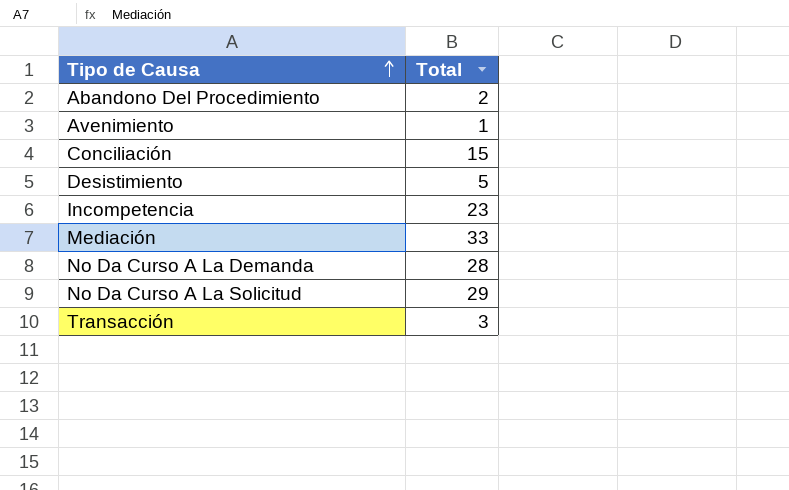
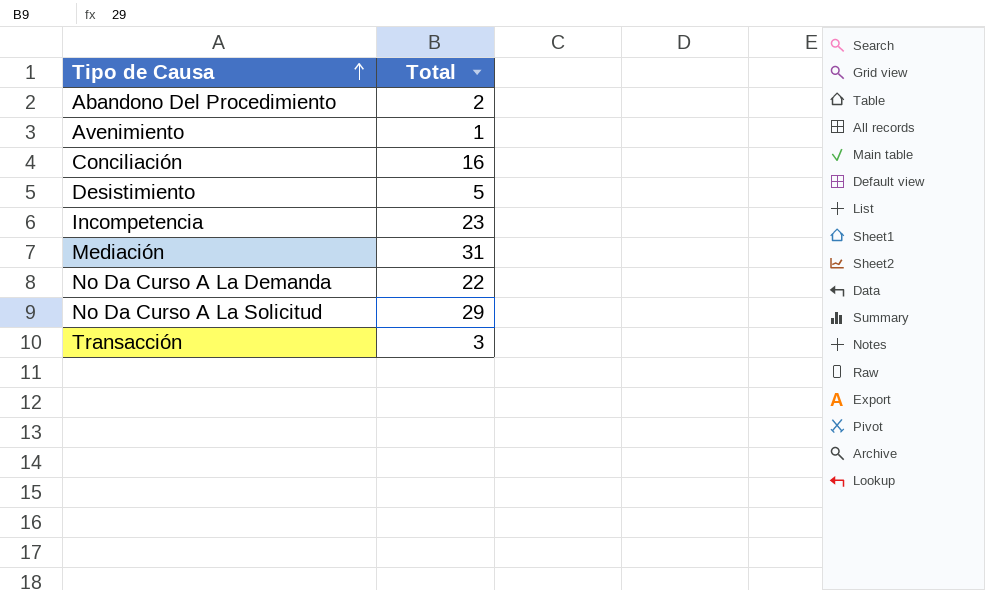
Conciliación | Total: 15 -> 16
Mediación | Total: 33 -> 31
No Da Curso A La Demanda | Total: 28 -> 22

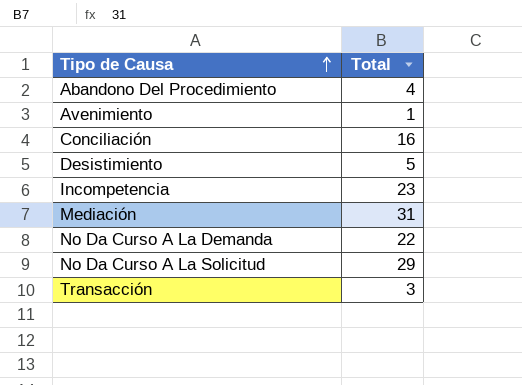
Abandono Del Procedimiento | Total: 2 -> 4

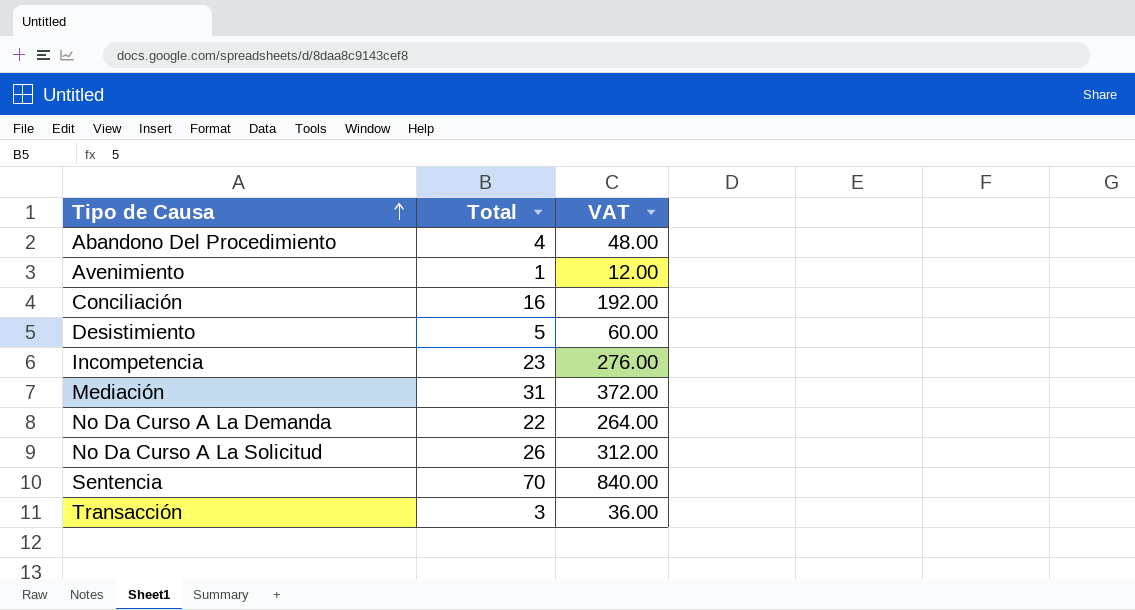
column VAT | formula: none -> [Total] * 12
No Da Curso A La Solicitud | Total: 29 -> 26
row Sentencia: none -> 70 | 840.00

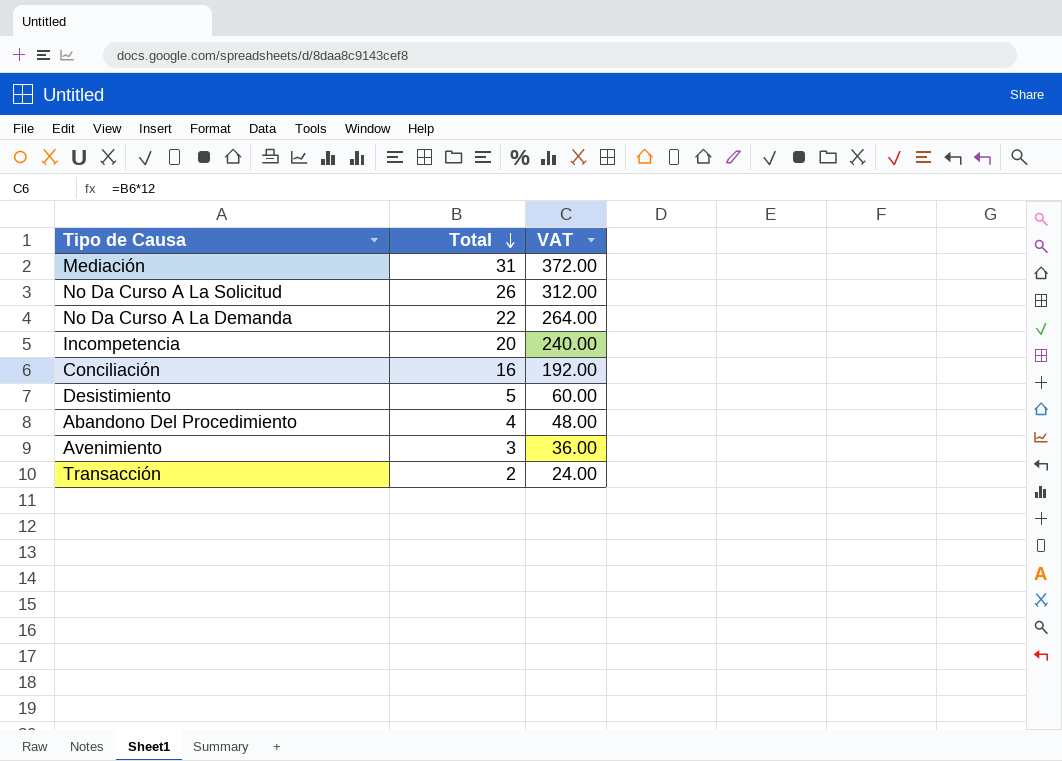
row order: Tipo de Causa ascending -> Total descending
row Sentencia: 70 | 840.00 -> none
Incompetencia | Total: 23 -> 20
Incompetencia | VAT: 276.00 -> 240.00
Avenimiento | Total: 1 -> 3
Avenimiento | VAT: 12.00 -> 36.00
Transacción | Total: 3 -> 2
Transacción | VAT: 36.00 -> 24.00

